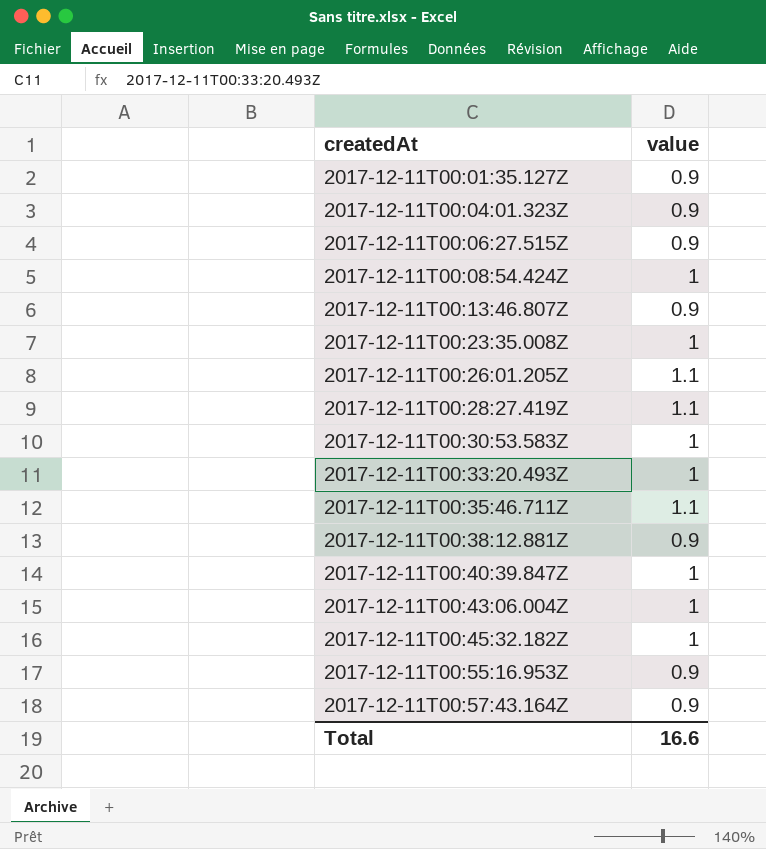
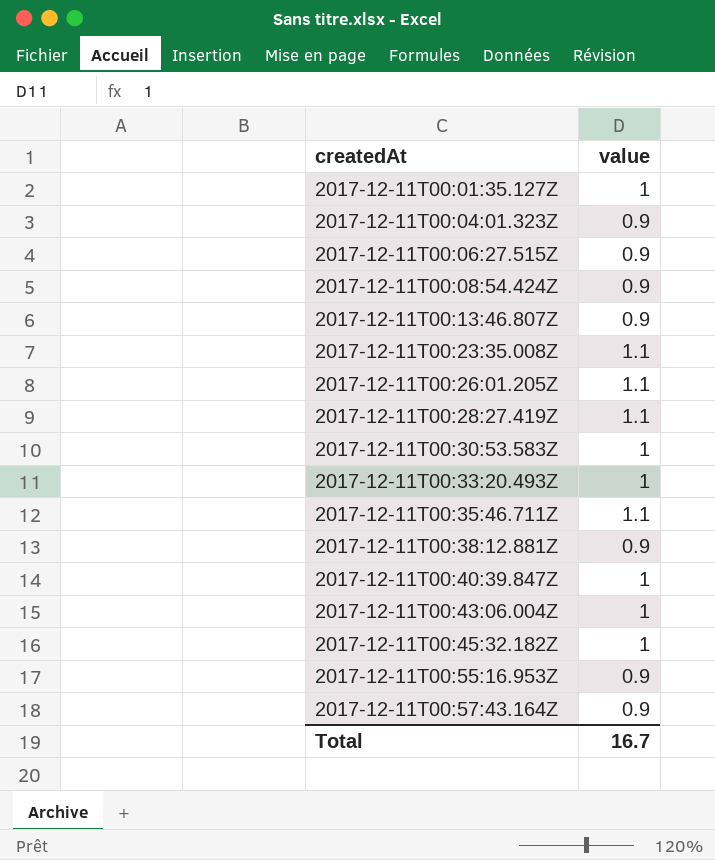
2017-12-11T00:01:35.127Z | value: 0.9 -> 1
2017-12-11T00:08:54.424Z | value: 1 -> 0.9
2017-12-11T00:23:35.008Z | value: 1 -> 1.1
Total | value: 16.6 -> 16.7

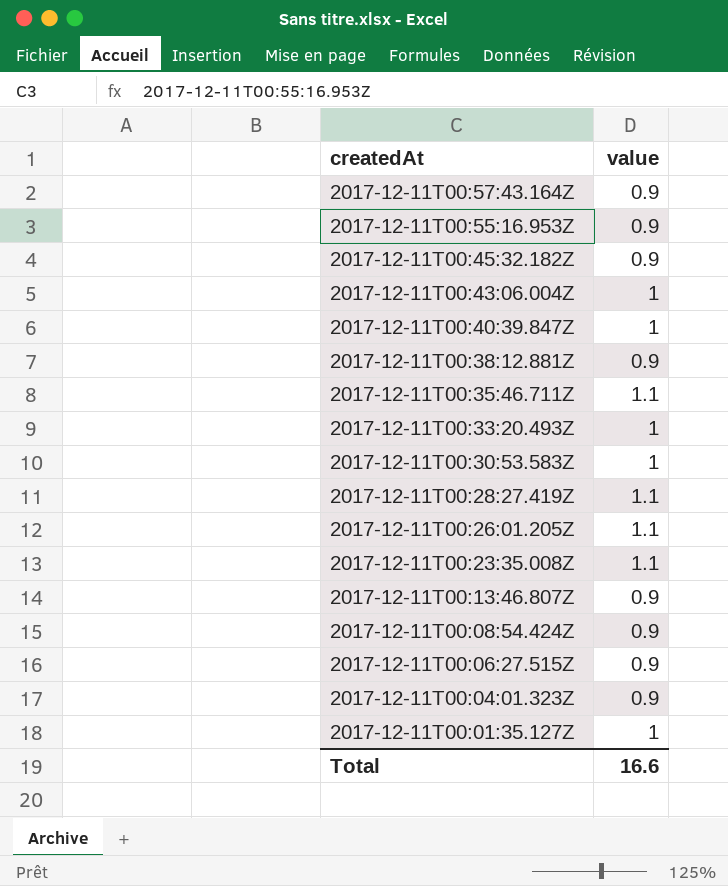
row order: createdAt ascending -> createdAt descending
2017-12-11T00:45:32.182Z | value: 1 -> 0.9
Total | value: 16.7 -> 16.6

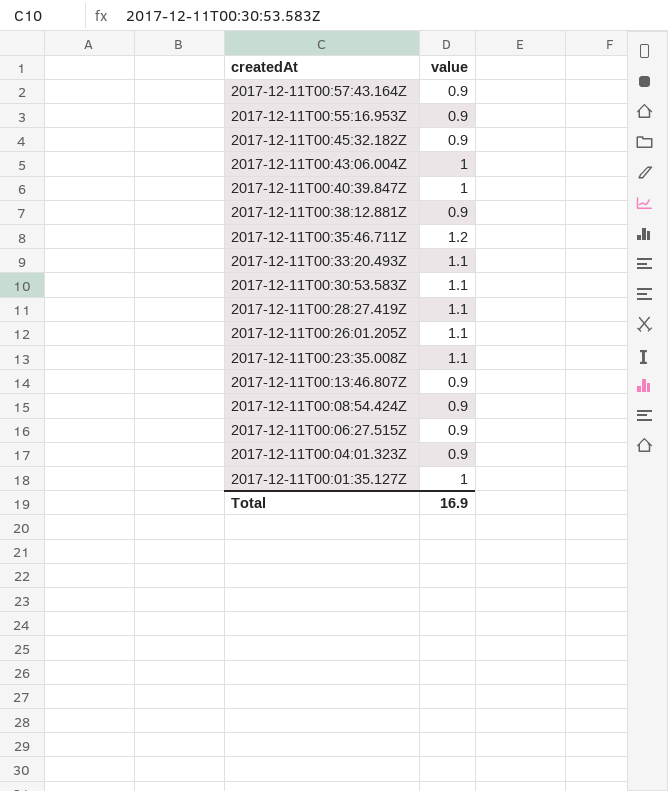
2017-12-11T00:35:46.711Z | value: 1.1 -> 1.2
2017-12-11T00:33:20.493Z | value: 1 -> 1.1
2017-12-11T00:30:53.583Z | value: 1 -> 1.1
Total | value: 16.6 -> 16.9

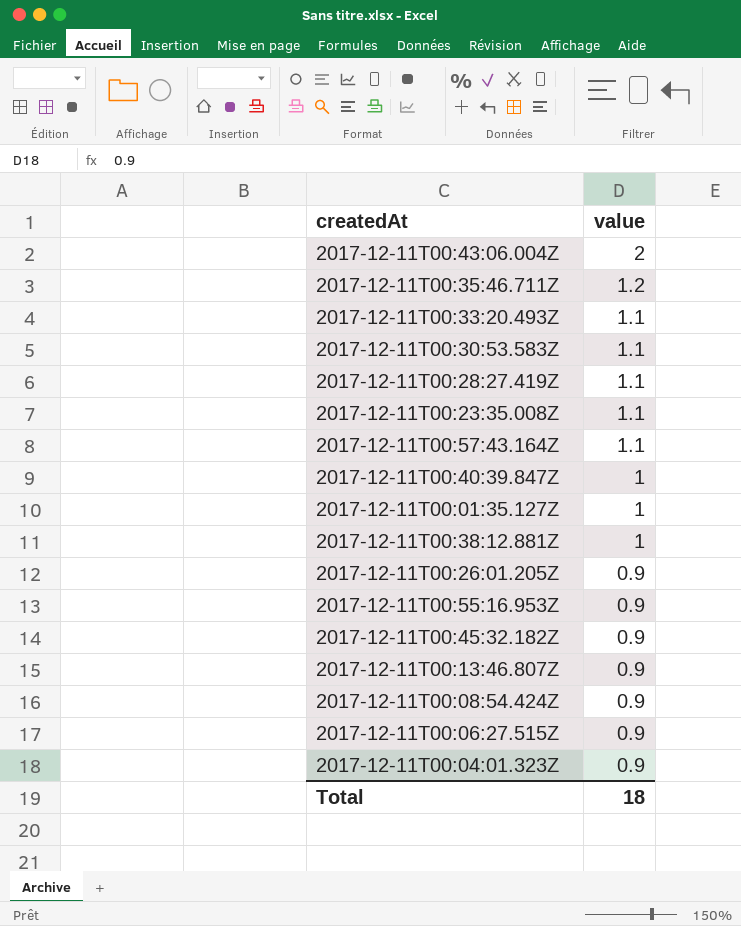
row order: createdAt descending -> value descending
2017-12-11T00:43:06.004Z | value: 1 -> 2
2017-12-11T00:57:43.164Z | value: 0.9 -> 1.1
2017-12-11T00:38:12.881Z | value: 0.9 -> 1
2017-12-11T00:26:01.205Z | value: 1.1 -> 0.9
Total | value: 16.9 -> 18

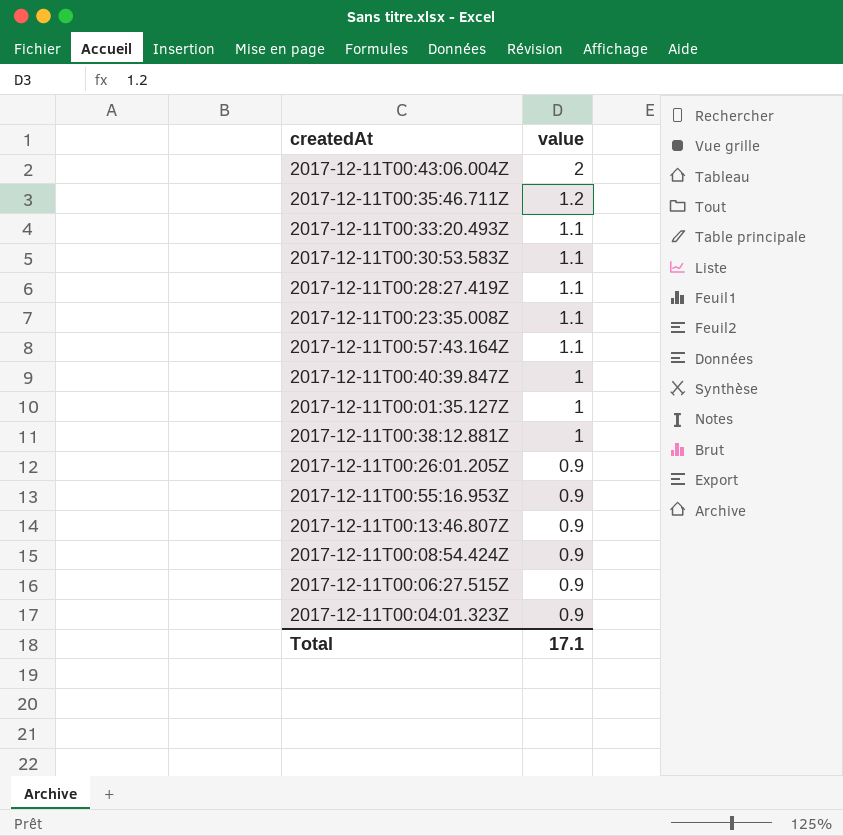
row 2017-12-11T00:45:32.182Z: 0.9 -> none
Total | value: 18 -> 17.1

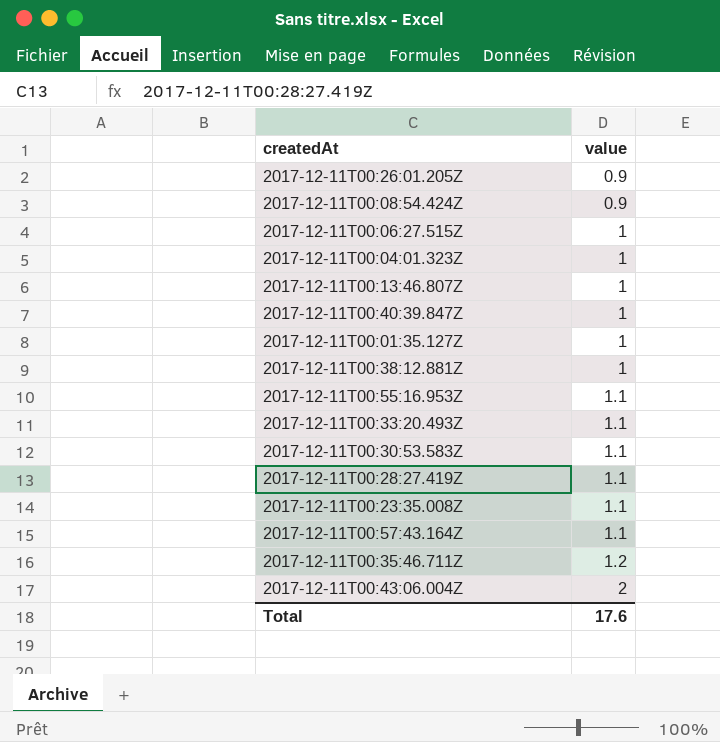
row order: value descending -> value ascending
2017-12-11T00:06:27.515Z | value: 0.9 -> 1
2017-12-11T00:04:01.323Z | value: 0.9 -> 1
2017-12-11T00:13:46.807Z | value: 0.9 -> 1
2017-12-11T00:55:16.953Z | value: 0.9 -> 1.1
Total | value: 17.1 -> 17.6

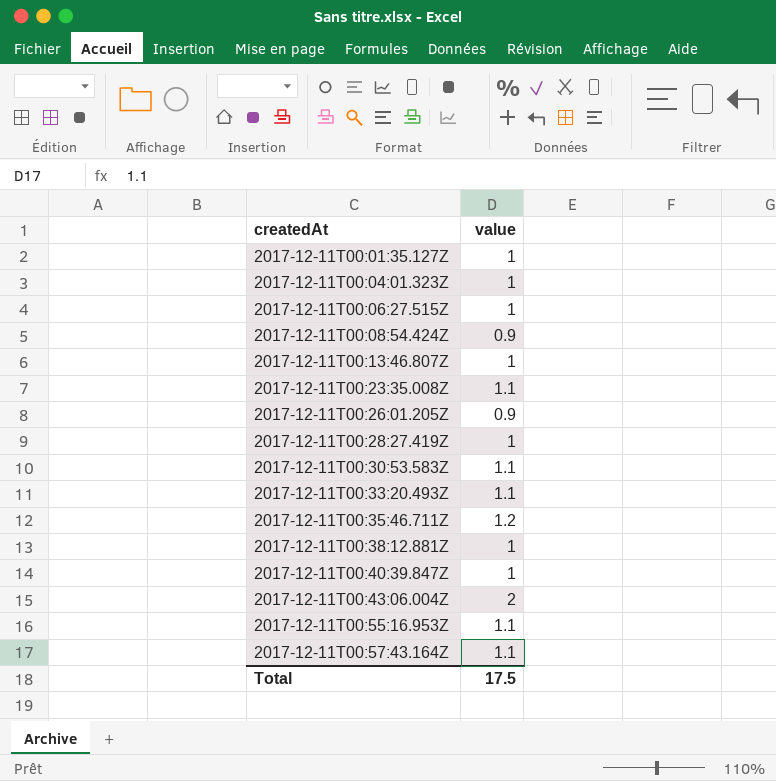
row order: value ascending -> createdAt ascending
2017-12-11T00:28:27.419Z | value: 1.1 -> 1
Total | value: 17.6 -> 17.5

